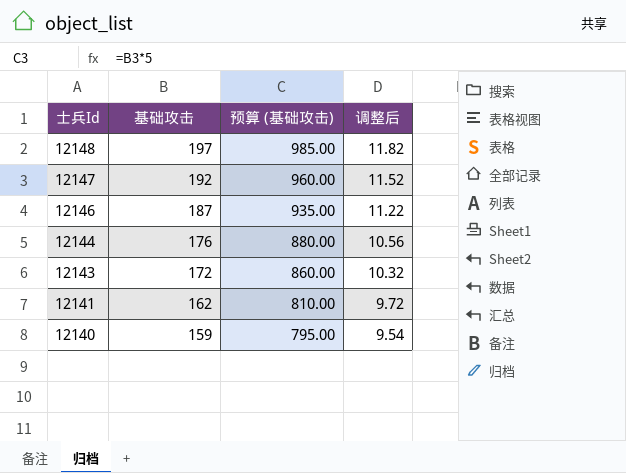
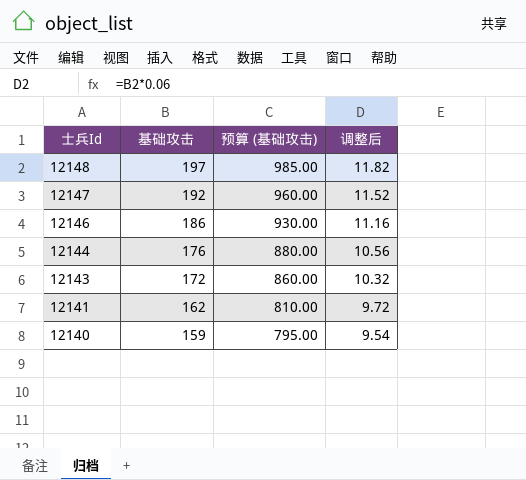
12146 | 基础攻击: 187 -> 186
12146 | 预算 (基础攻击): 935.00 -> 930.00
12146 | 调整后: 11.22 -> 11.16

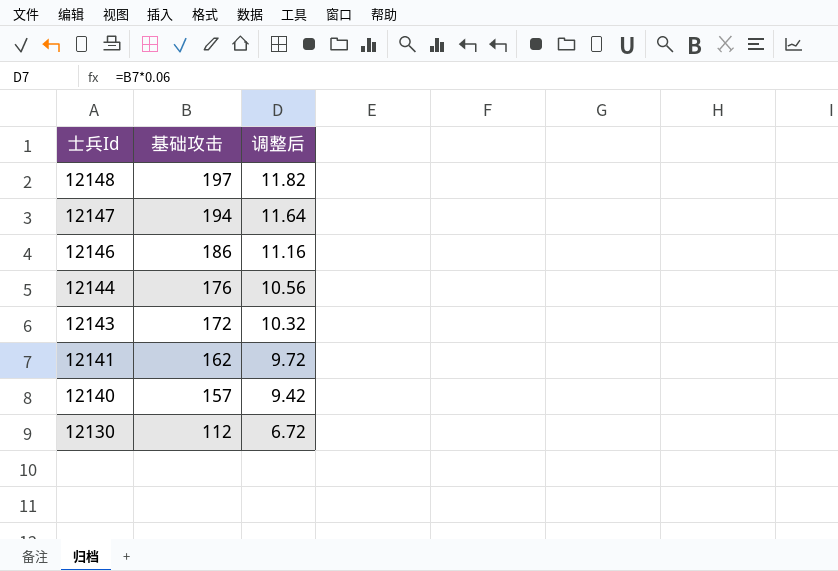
column 预算 (基础攻击) | formula: [基础攻击] * 5 -> none
12147 | 基础攻击: 192 -> 194
12147 | 调整后: 11.52 -> 11.64
12140 | 基础攻击: 159 -> 157
12140 | 调整后: 9.54 -> 9.42
row 12130: none -> 112 | 6.72

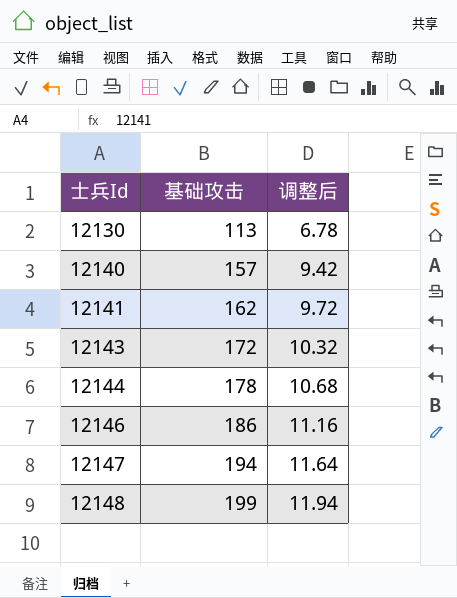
row order: 士兵Id descending -> 士兵Id ascending
12130 | 基础攻击: 112 -> 113
12130 | 调整后: 6.72 -> 6.78
12144 | 基础攻击: 176 -> 178
12144 | 调整后: 10.56 -> 10.68
12148 | 基础攻击: 197 -> 199
12148 | 调整后: 11.82 -> 11.94

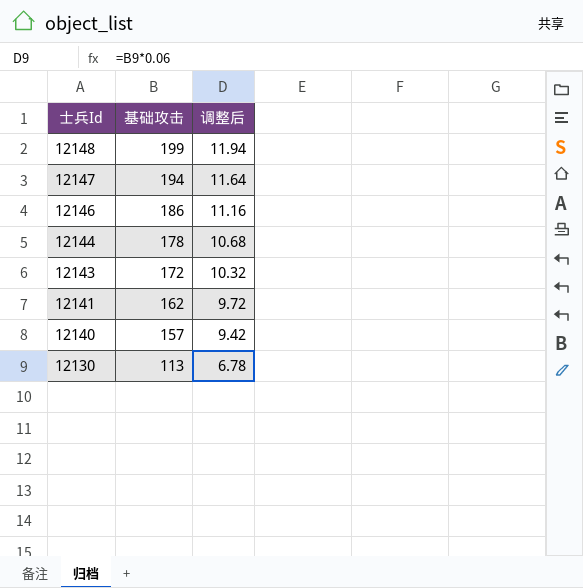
row order: 士兵Id ascending -> 士兵Id descending

